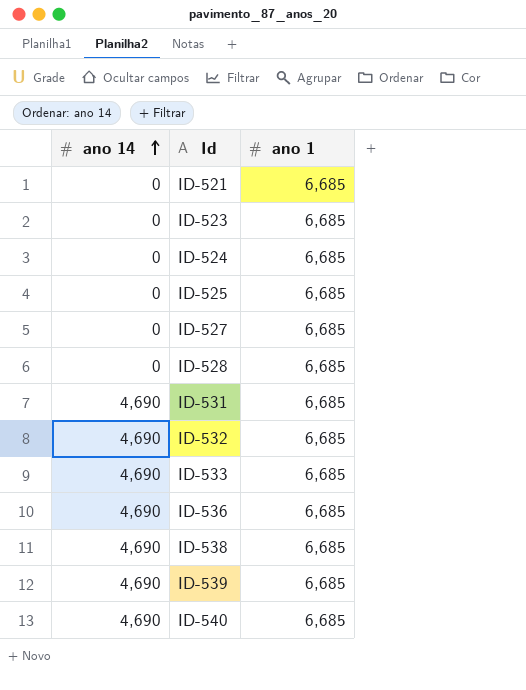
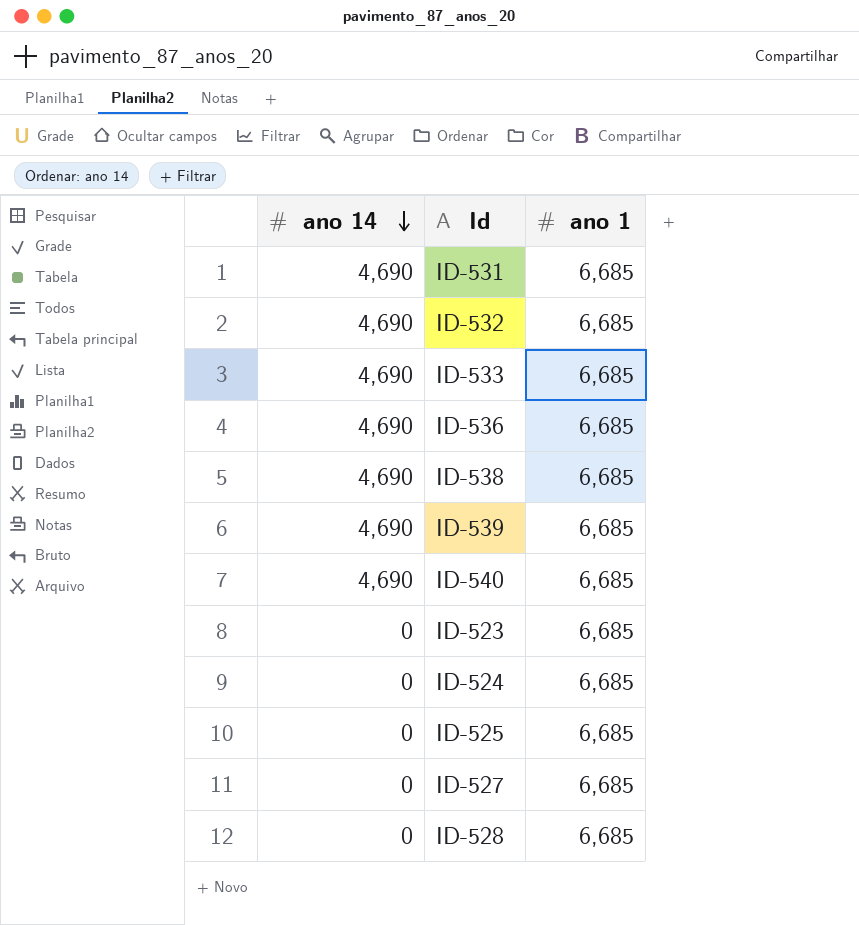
row order: ano 14 ascending -> ano 14 descending
row ID-521: 0 | 6,685 -> none

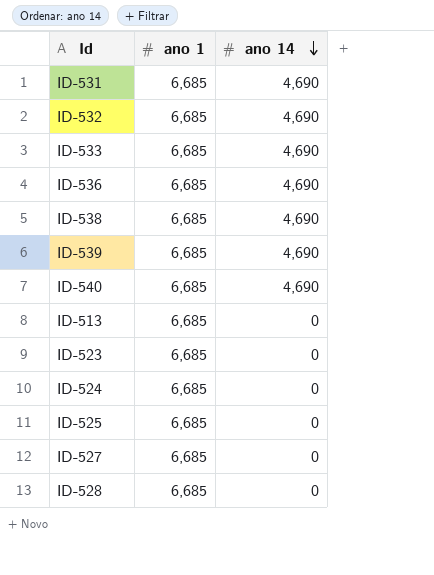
column ano 14 | position: 1 -> 3
row ID-513: none -> 6,685 | 0

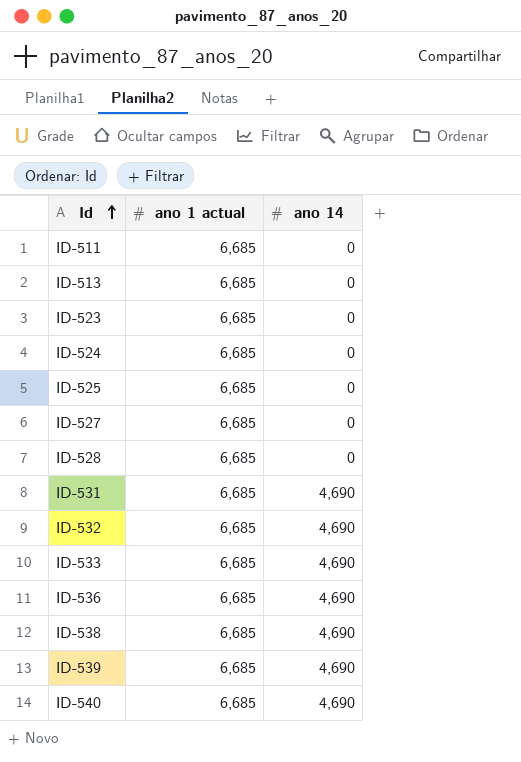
row order: ano 14 descending -> Id ascending
column name: ano 1 -> ano 1 actual
row ID-511: none -> 6,685 | 0

